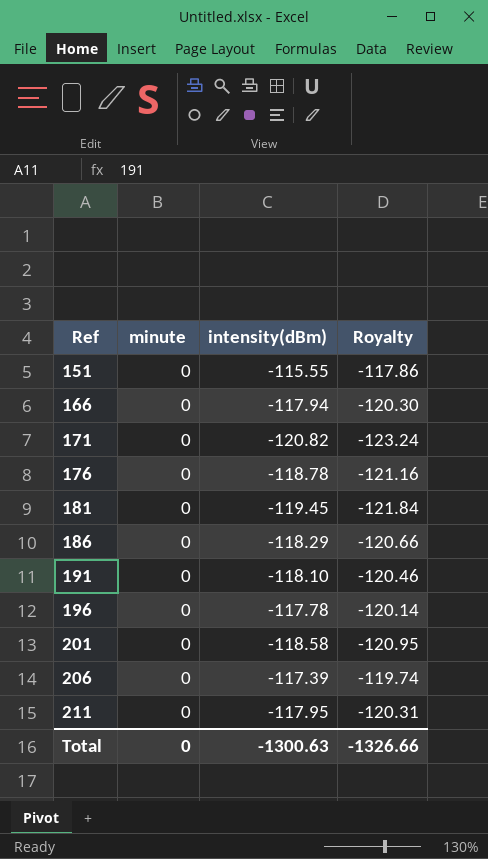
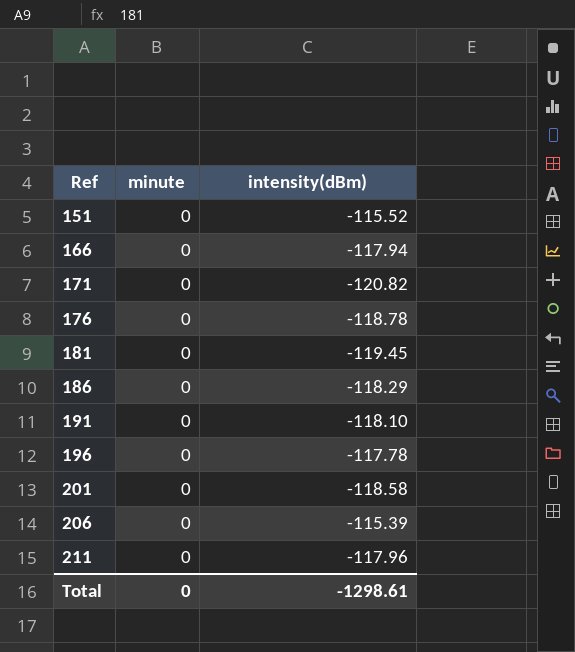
column Royalty | formula: [intensity(dBm)] * 1.02 -> none
151 | intensity(dBm): -115.55 -> -115.52
206 | intensity(dBm): -117.39 -> -115.39
211 | intensity(dBm): -117.95 -> -117.96
Total | intensity(dBm): -1300.63 -> -1298.61

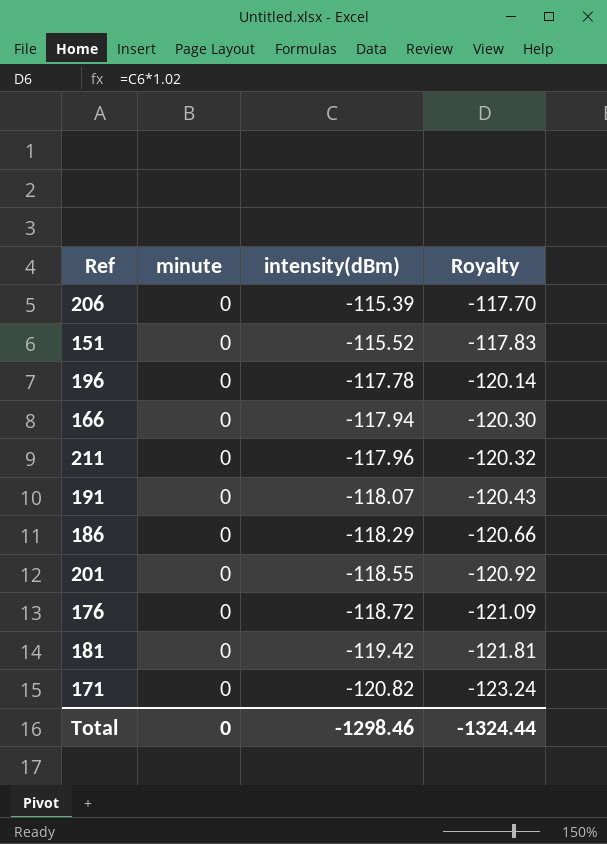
row order: Ref ascending -> intensity(dBm) descending
column Royalty | formula: none -> [intensity(dBm)] * 1.02
191 | intensity(dBm): -118.10 -> -118.07
201 | intensity(dBm): -118.58 -> -118.55
176 | intensity(dBm): -118.78 -> -118.72
181 | intensity(dBm): -119.45 -> -119.42
Total | intensity(dBm): -1298.61 -> -1298.46

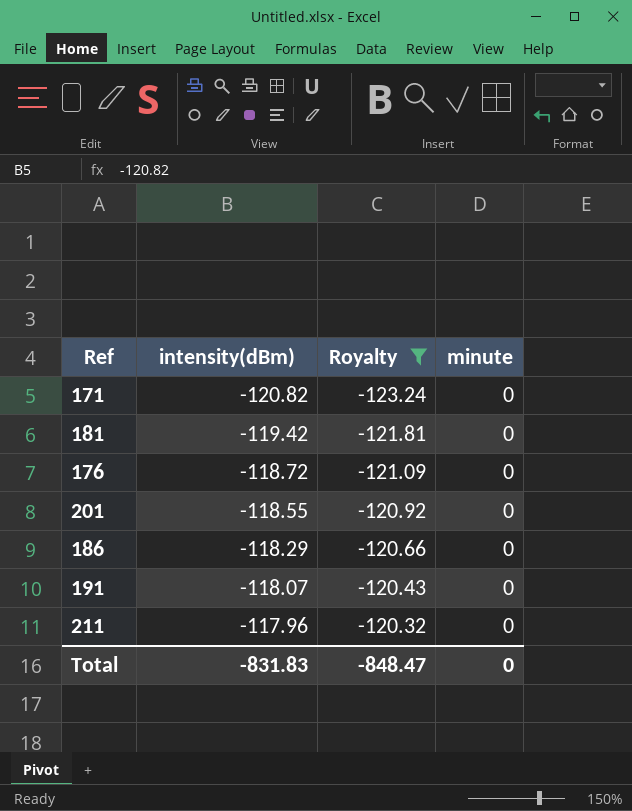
filter: none -> Royalty <= -120.32
row order: intensity(dBm) descending -> intensity(dBm) ascending
column minute | position: 2 -> 4
Total | intensity(dBm): -1298.46 -> -831.83
Total | Royalty: -1324.44 -> -848.47

